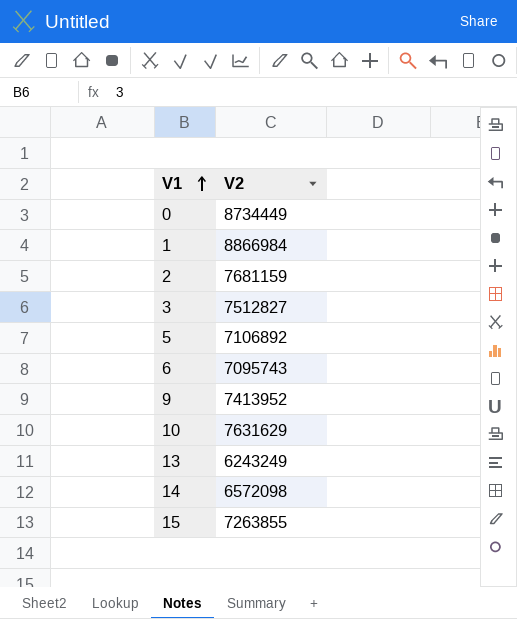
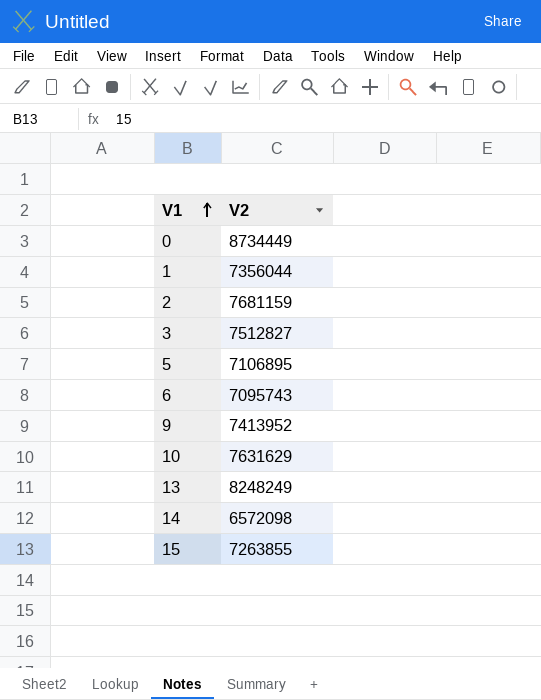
1 | V2: 8866984 -> 7356044
5 | V2: 7106892 -> 7106895
13 | V2: 6243249 -> 8248249

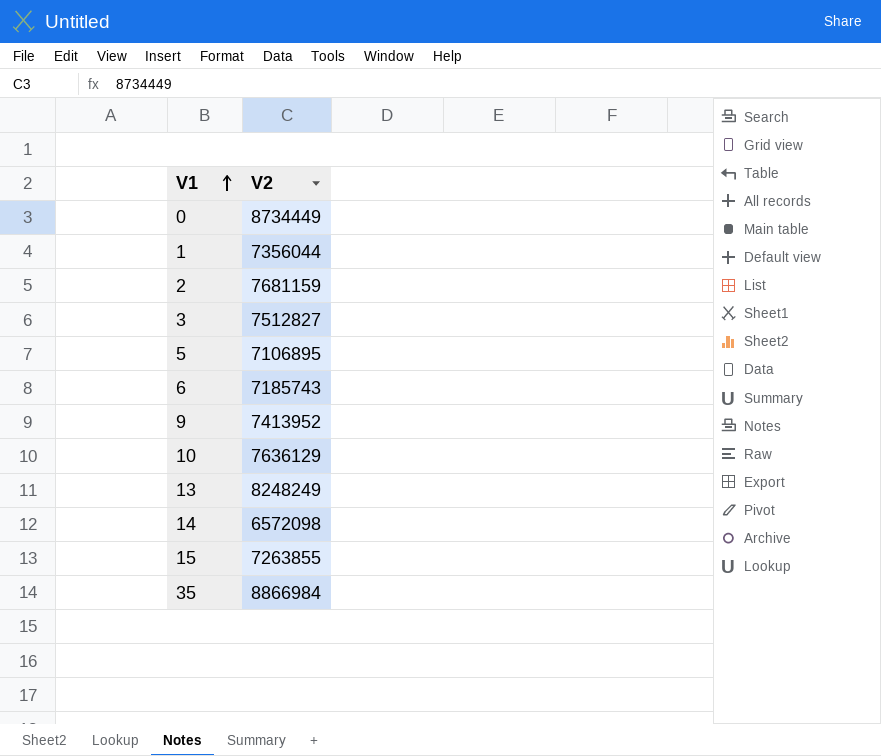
6 | V2: 7095743 -> 7185743
10 | V2: 7631629 -> 7636129
row 35: none -> 8866984

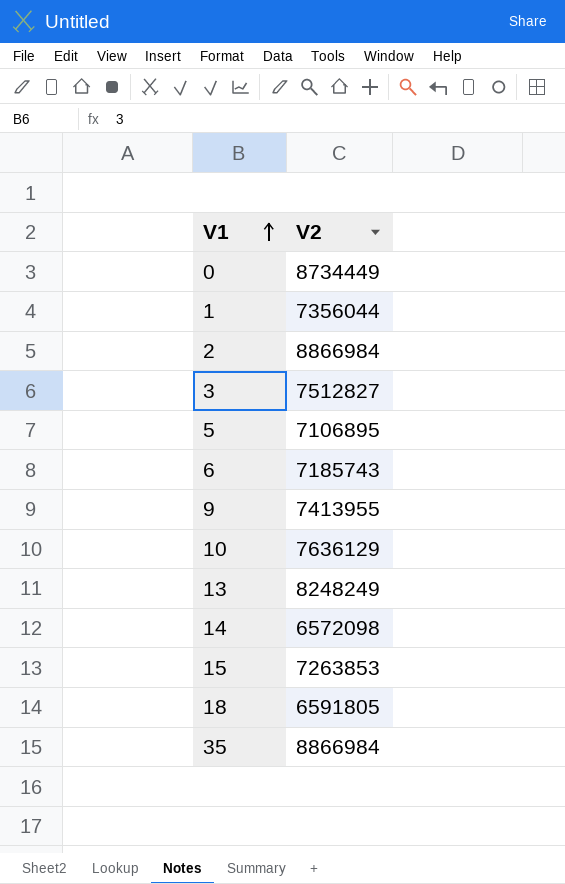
2 | V2: 7681159 -> 8866984
9 | V2: 7413952 -> 7413955
15 | V2: 7263855 -> 7263853
row 18: none -> 6591805

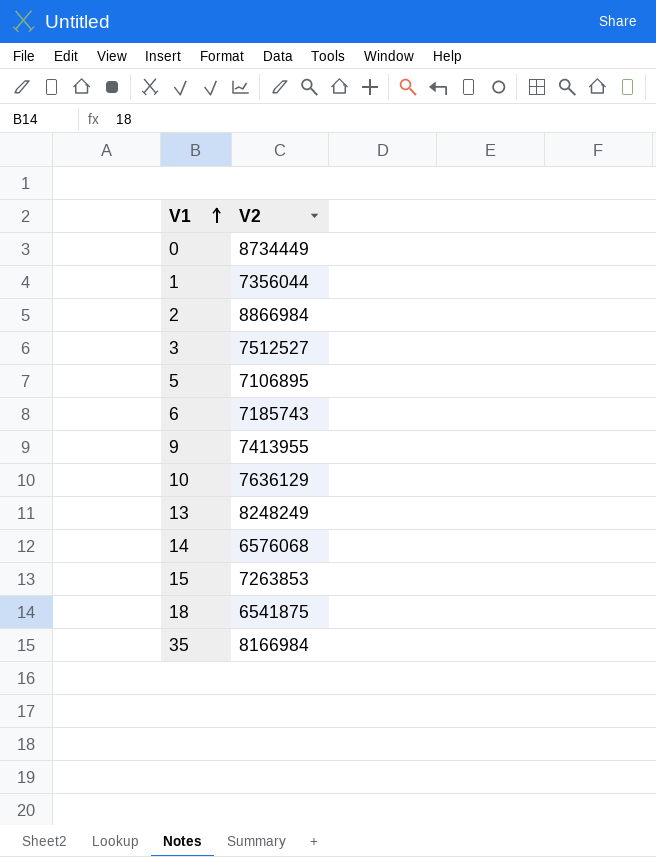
3 | V2: 7512827 -> 7512527
14 | V2: 6572098 -> 6576068
18 | V2: 6591805 -> 6541875
35 | V2: 8866984 -> 8166984

